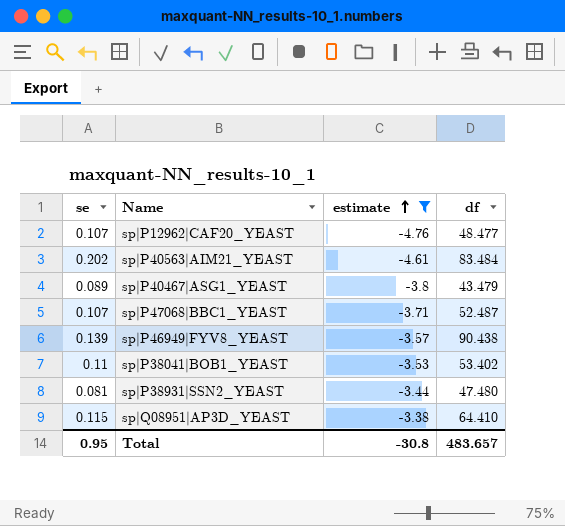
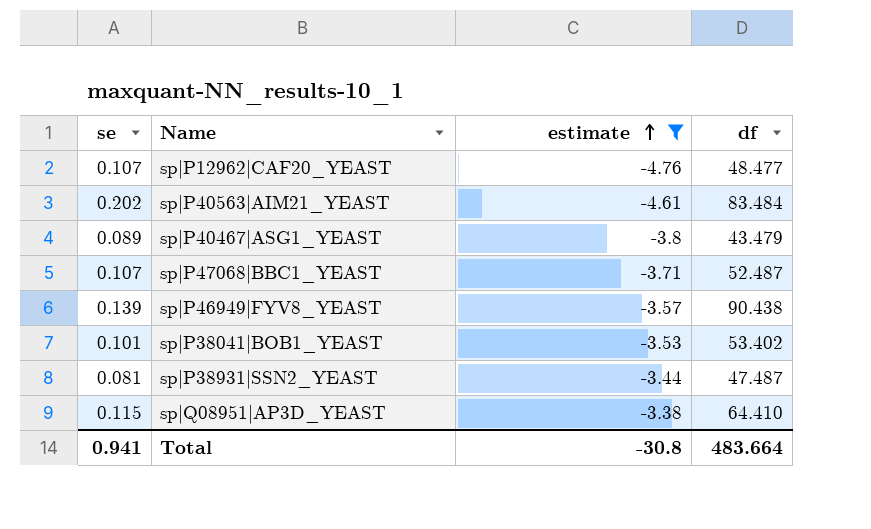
sp|P38041|BOB1_YEAST | se: 0.11 -> 0.101
sp|P38931|SSN2_YEAST | df: 47.480 -> 47.487
Total | se: 0.95 -> 0.941
Total | df: 483.657 -> 483.664

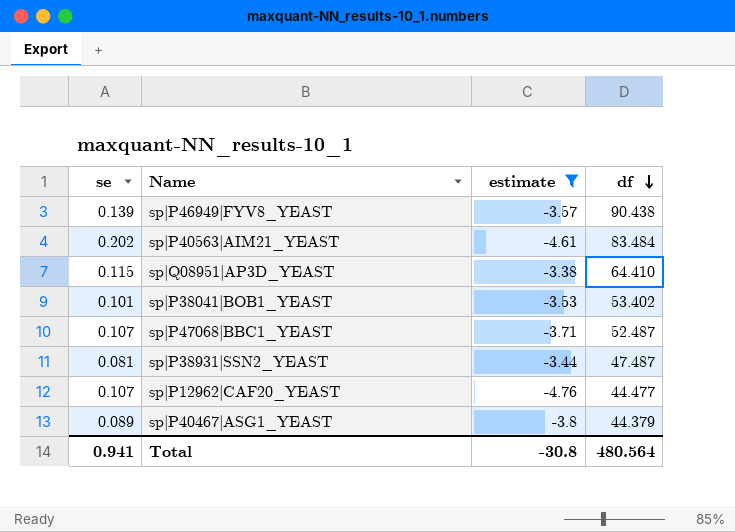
row order: estimate ascending -> df descending
sp|P12962|CAF20_YEAST | df: 48.477 -> 44.477
sp|P40467|ASG1_YEAST | df: 43.479 -> 44.379
Total | df: 483.664 -> 480.564

